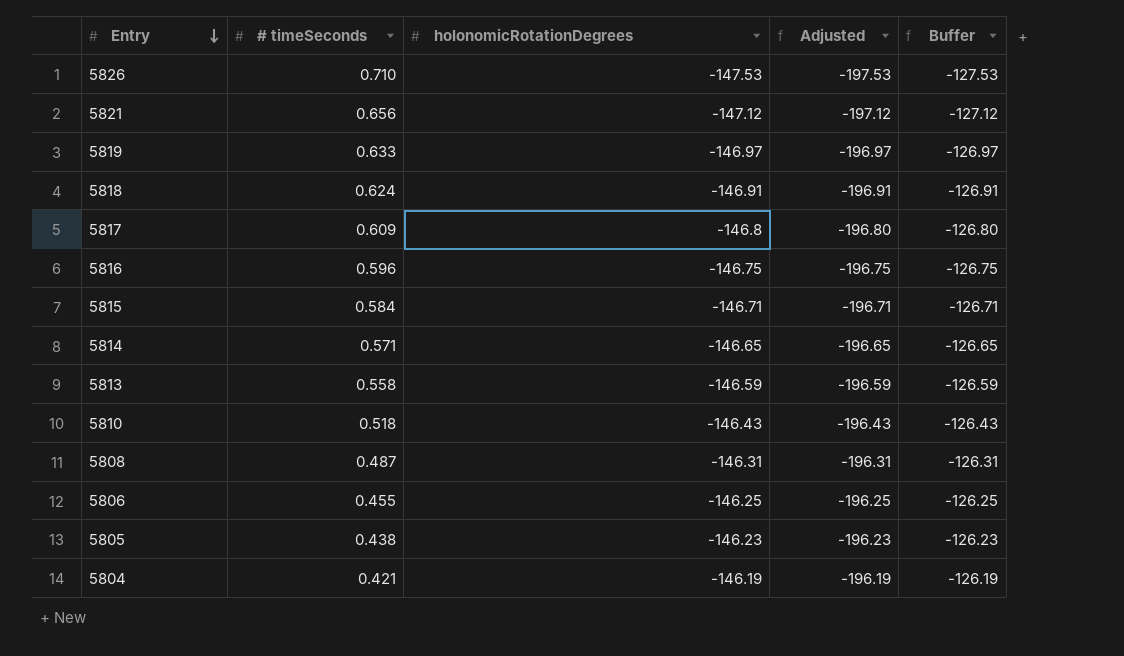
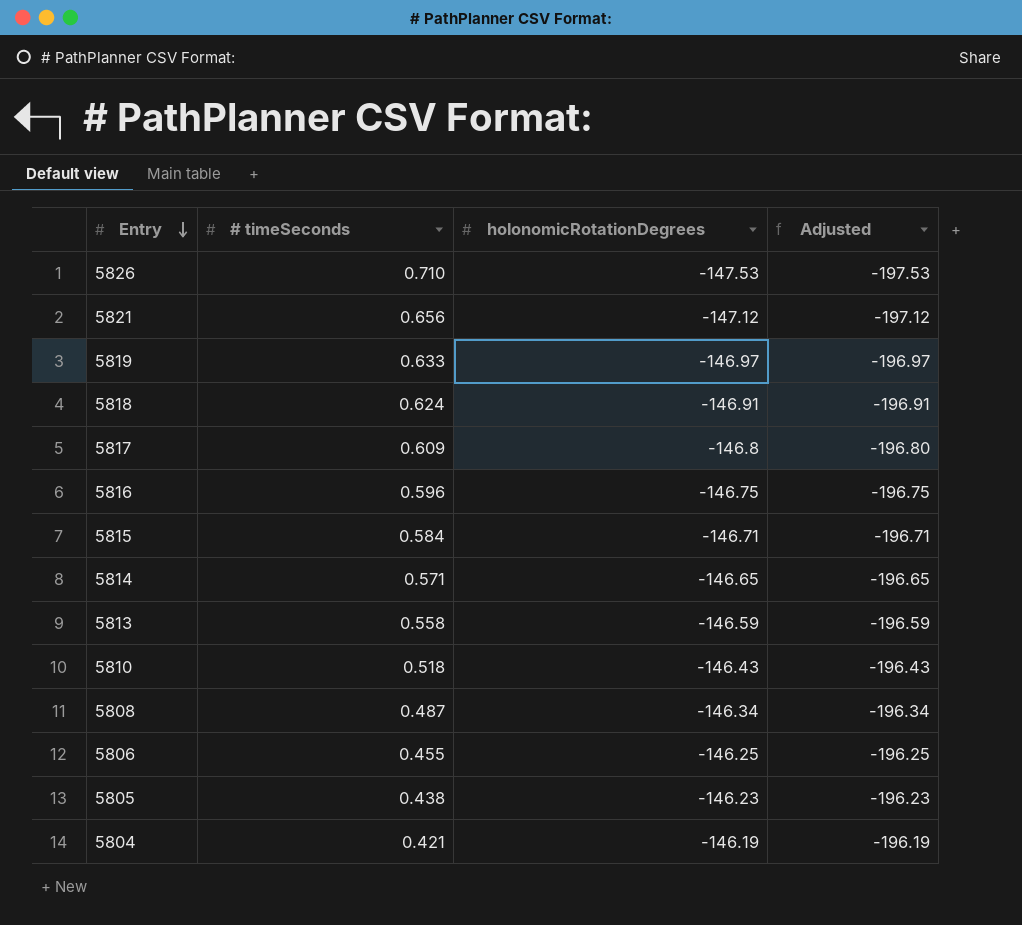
column Buffer | formula: [holonomicRotationDegrees] + 20 -> none
5808 | holonomicRotationDegrees: -146.31 -> -146.34
5808 | Adjusted: -196.31 -> -196.34

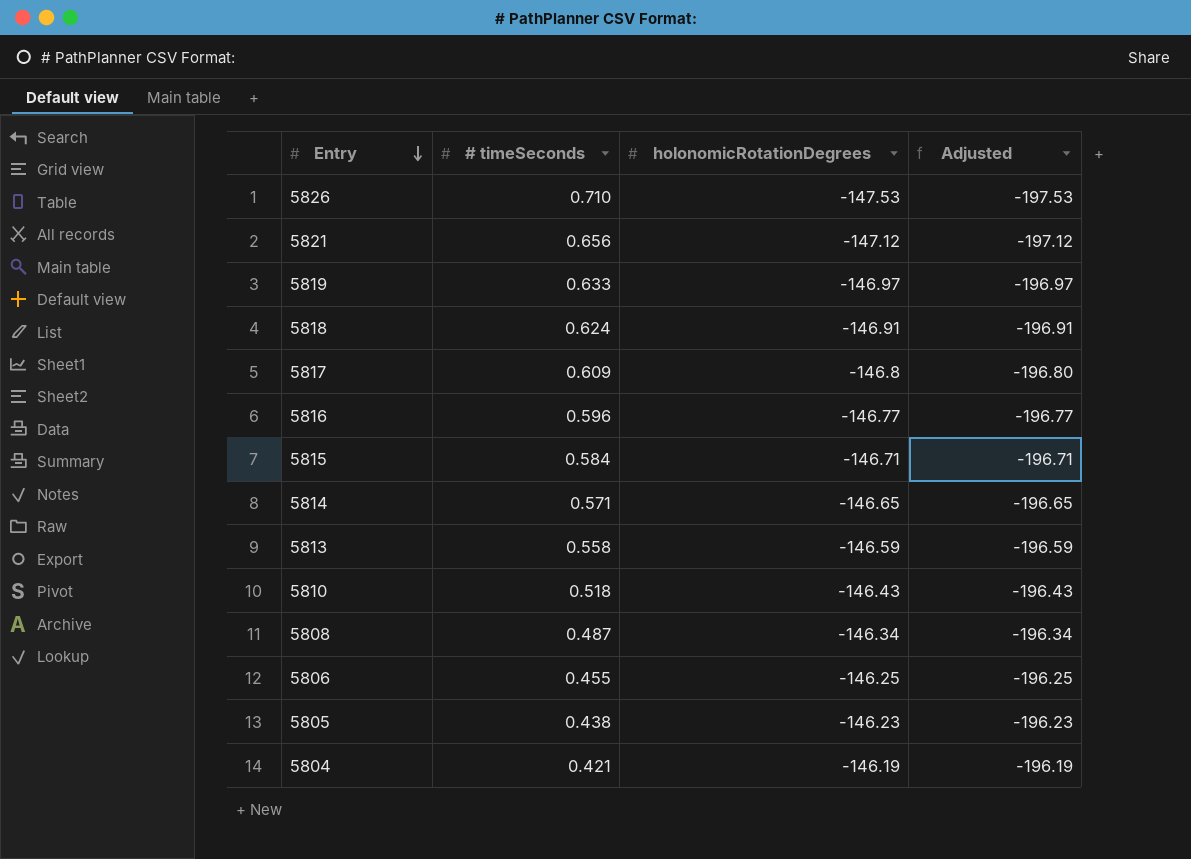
5816 | holonomicRotationDegrees: -146.75 -> -146.77
5816 | Adjusted: -196.75 -> -196.77

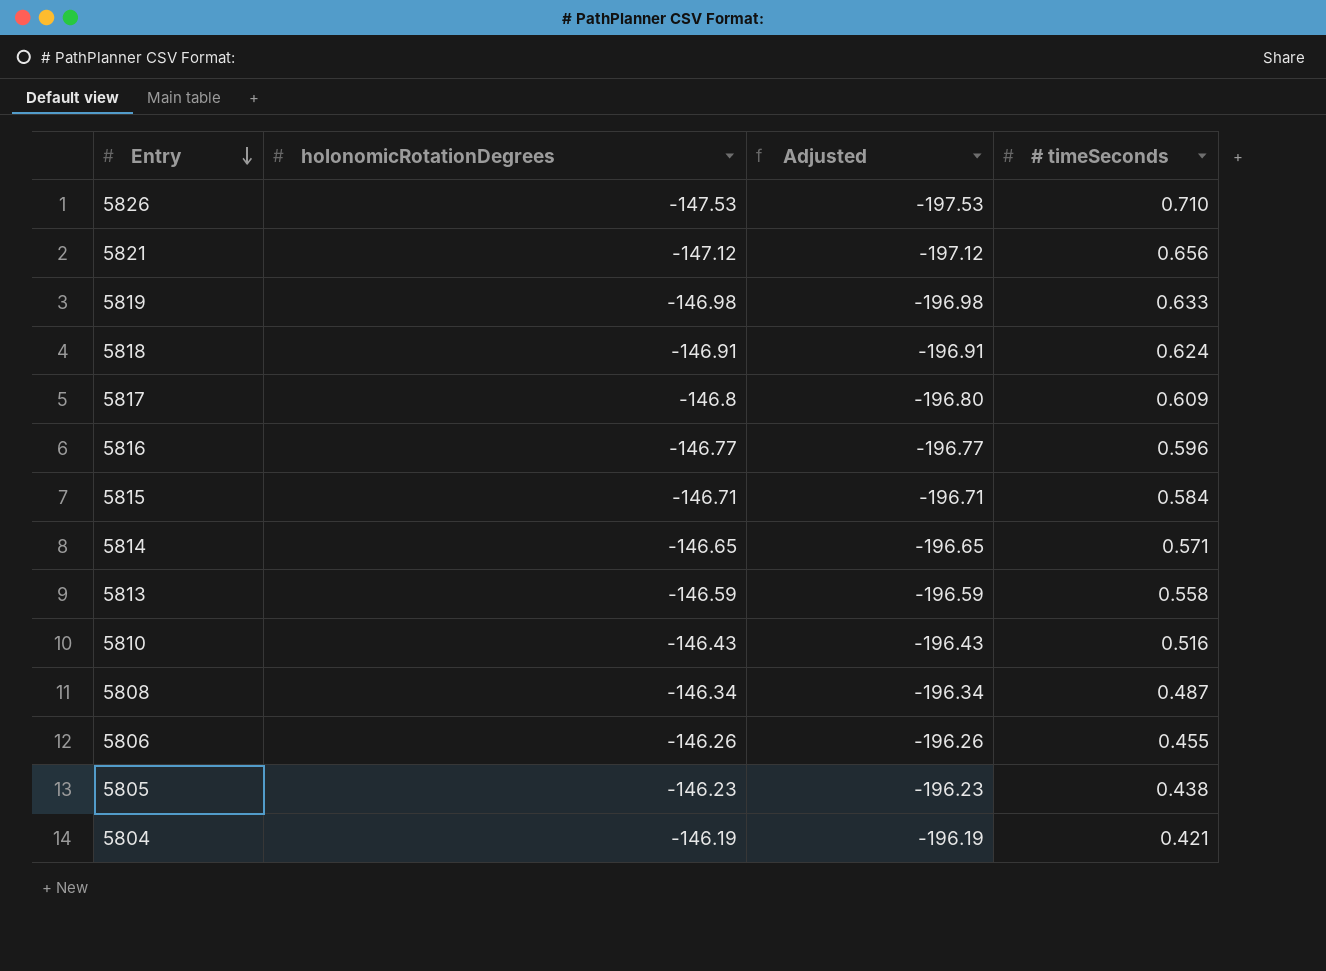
column # timeSeconds | position: 2 -> 4
5819 | holonomicRotationDegrees: -146.97 -> -146.98
5819 | Adjusted: -196.97 -> -196.98
5810 | # timeSeconds: 0.518 -> 0.516
5806 | holonomicRotationDegrees: -146.25 -> -146.26
5806 | Adjusted: -196.25 -> -196.26

